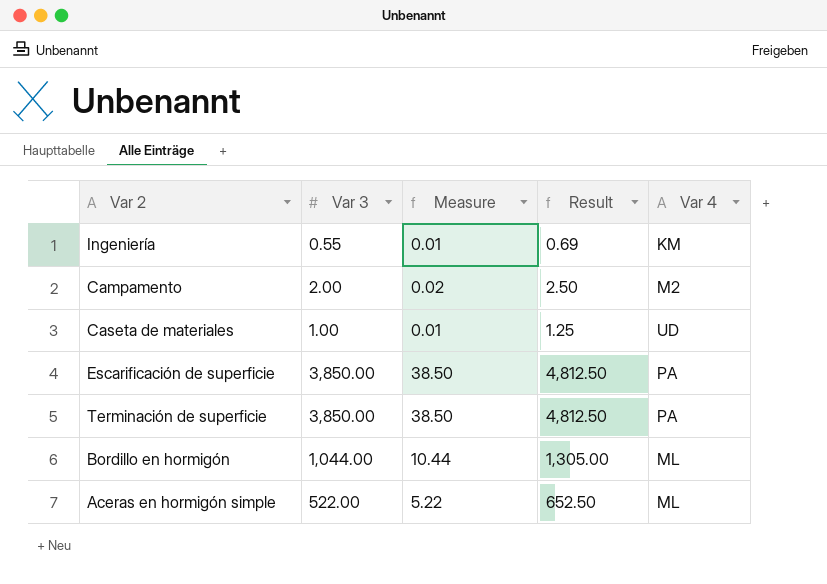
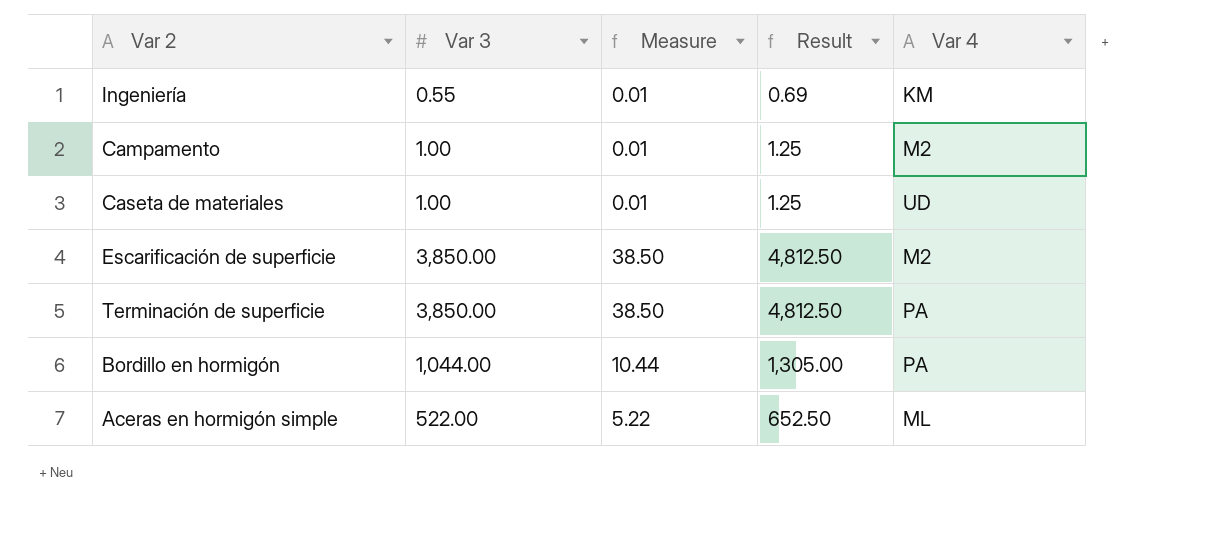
Campamento | Var 3: 2.00 -> 1.00
Campamento | Measure: 0.02 -> 0.01
Campamento | Result: 2.50 -> 1.25
Escarificación de superficie | Var 4: PA -> M2
Bordillo en hormigón | Var 4: ML -> PA

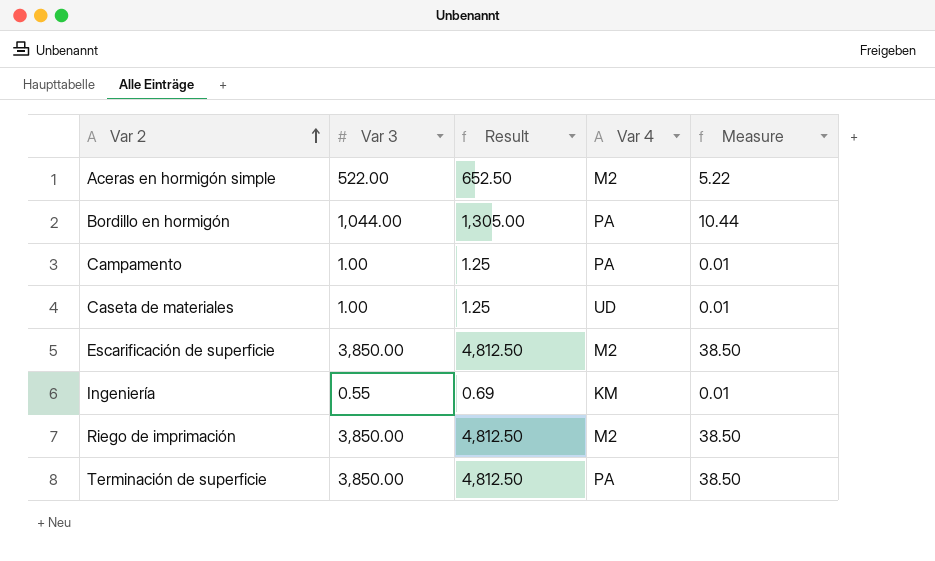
row order: none -> Var 2 ascending
column Measure | position: 3 -> 5
Aceras en hormigón simple | Var 4: ML -> M2
Campamento | Var 4: M2 -> PA
row Riego de imprimación: none -> 3,850.00 | 4,812.50 | M2 | 38.50

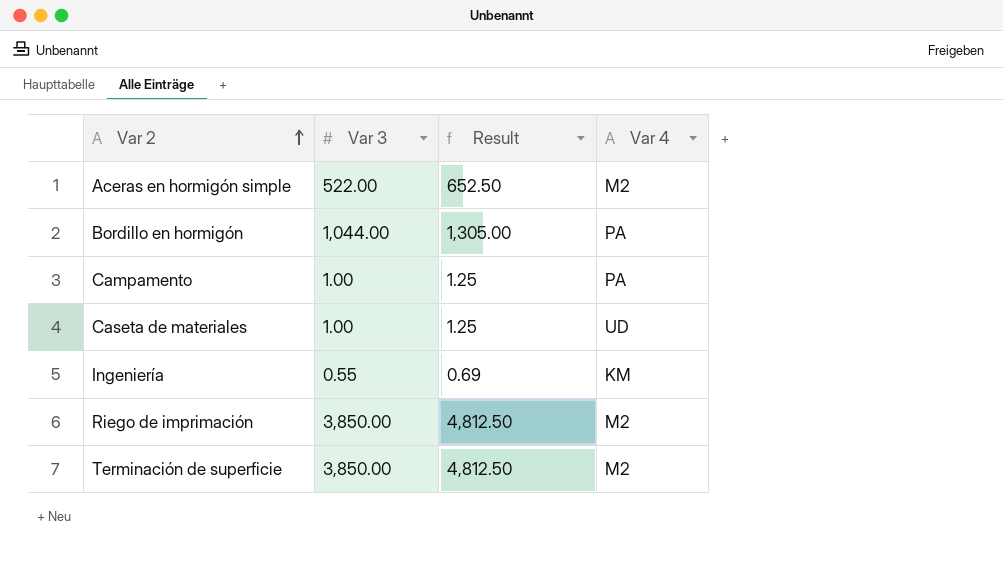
column Measure | formula: [Var 3] * 0.01 -> none
row Escarificación de superficie: 3,850.00 | 4,812.50 | M2 | 38.50 -> none
Terminación de superficie | Var 4: PA -> M2

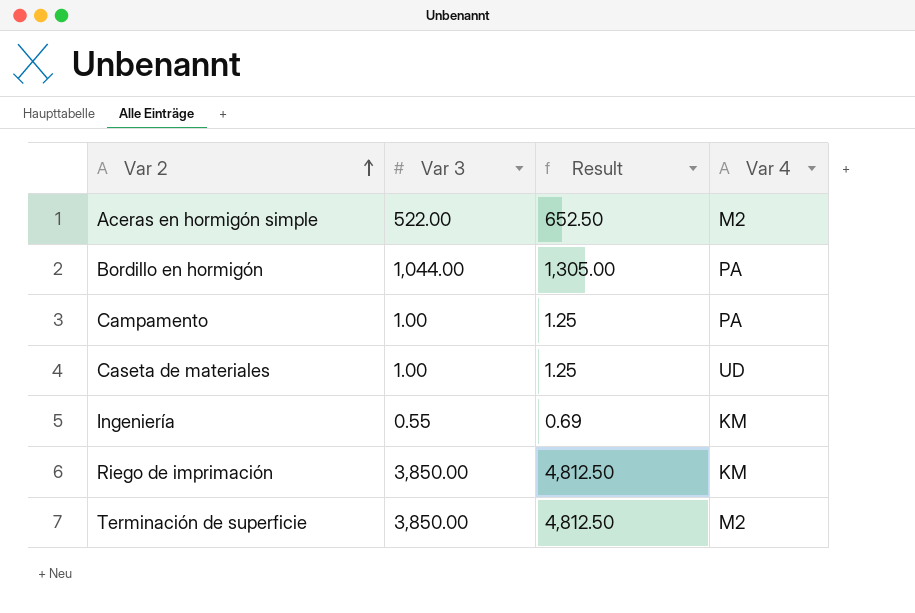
Riego de imprimación | Var 4: M2 -> KM

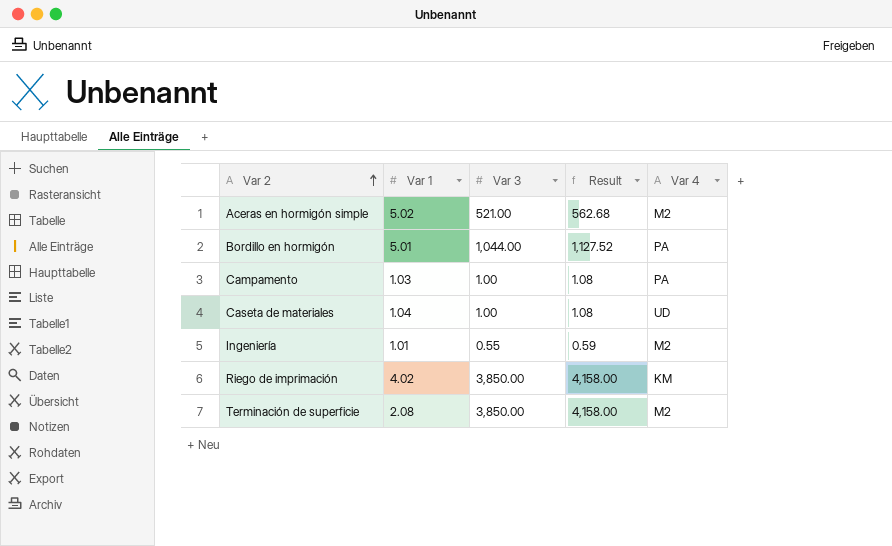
column Var 1 | position: none -> 2
column Result | formula: [Var 3] * 1.25 -> [Var 3] * 1.08
Aceras en hormigón simple | Var 3: 522.00 -> 521.00
Ingeniería | Var 4: KM -> M2

